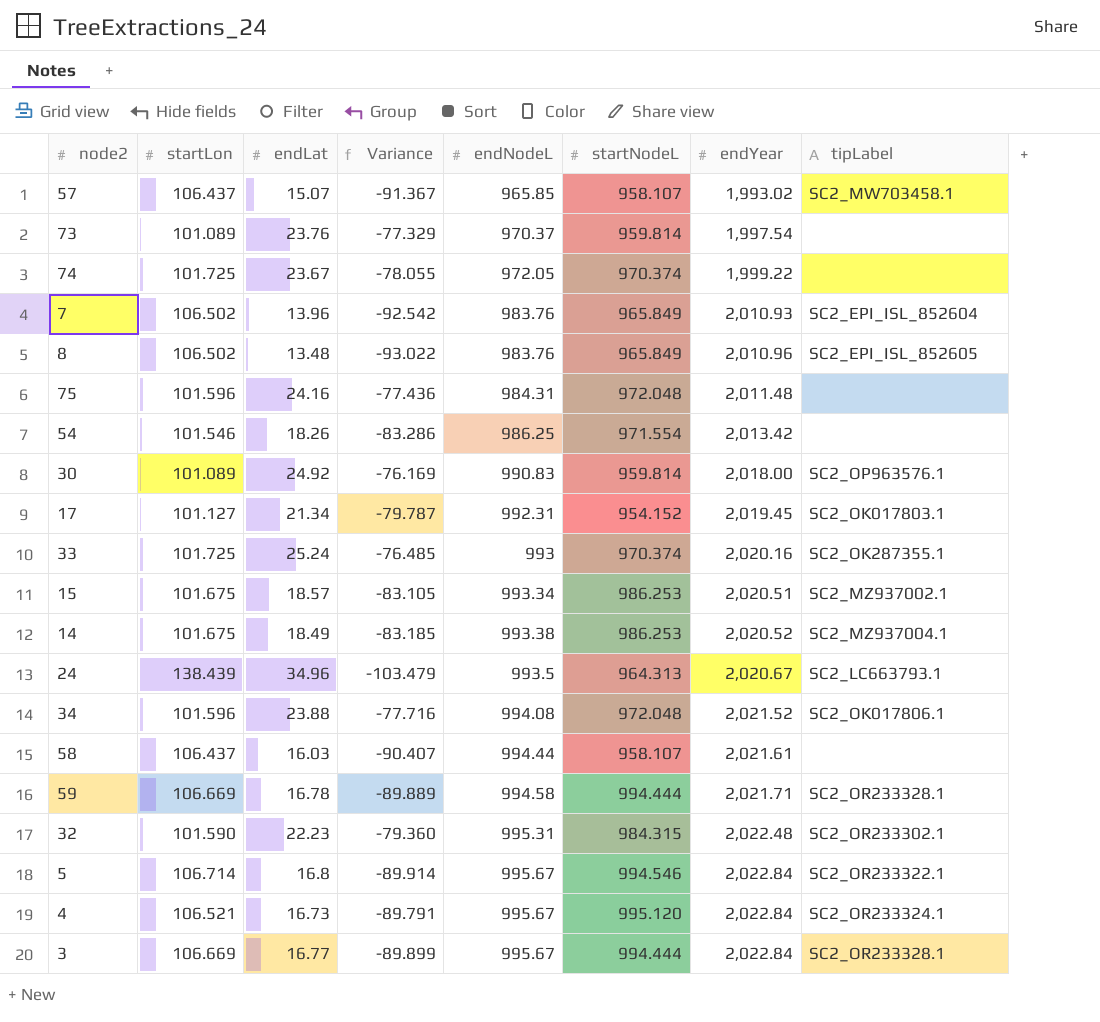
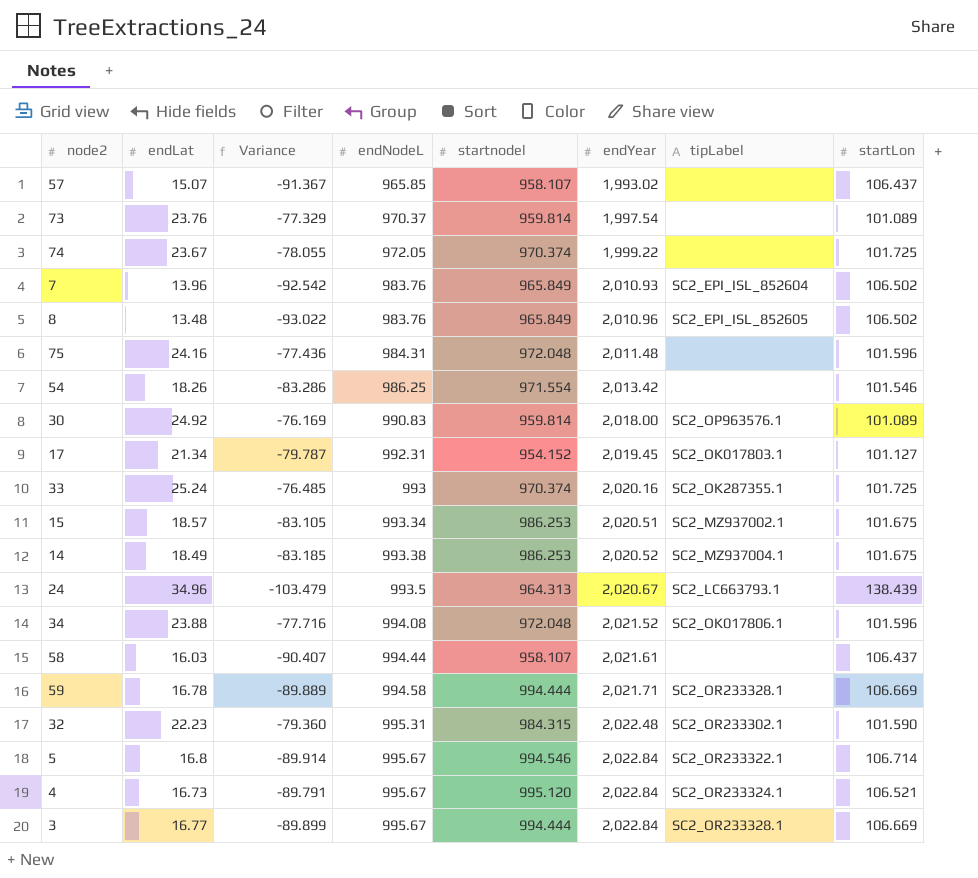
column name: startNodeL -> startnodel
column startLon | position: 2 -> 8
57 | tipLabel: SC2_MW703458.1 -> none

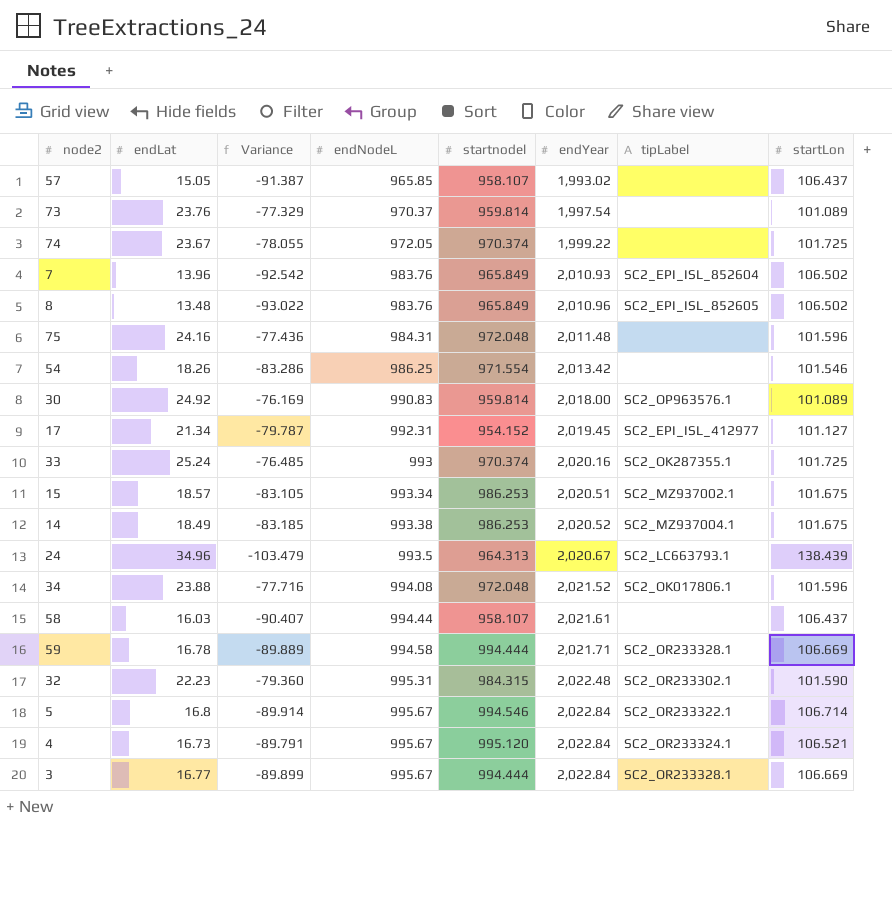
57 | endLat: 15.07 -> 15.05
57 | Variance: -91.367 -> -91.387
17 | tipLabel: SC2_OK017803.1 -> SC2_EPI_ISL_412977

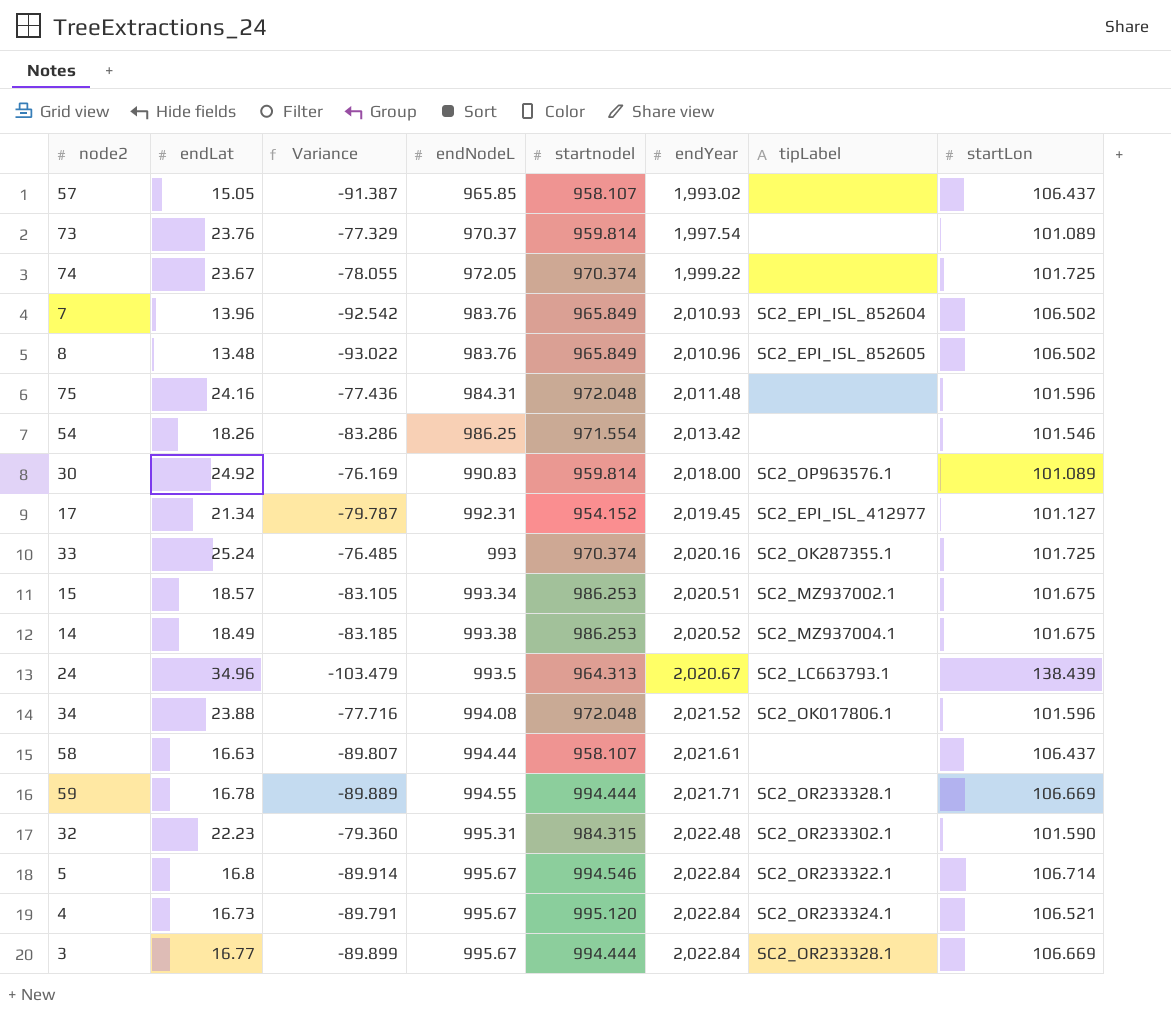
58 | endLat: 16.03 -> 16.63
58 | Variance: -90.407 -> -89.807
59 | endNodeL: 994.58 -> 994.55

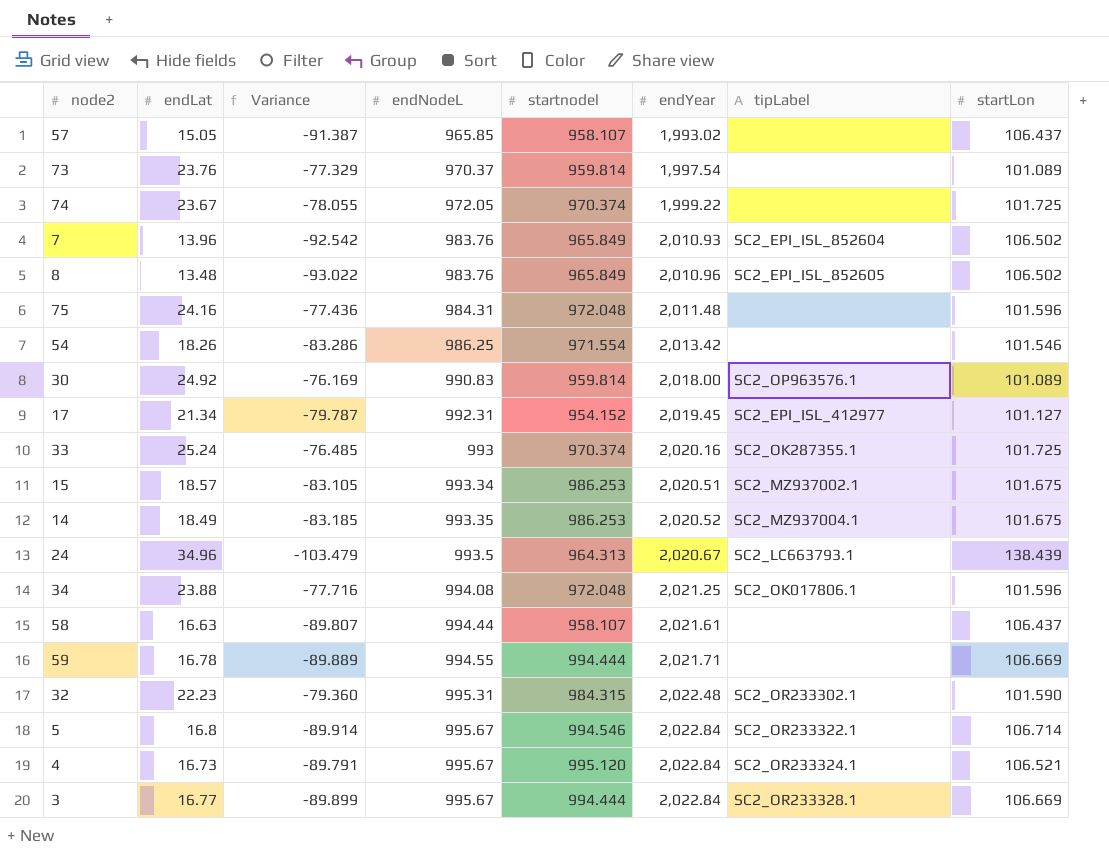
14 | endNodeL: 993.38 -> 993.35
34 | endYear: 2,021.52 -> 2,021.25
59 | tipLabel: SC2_OR233328.1 -> none

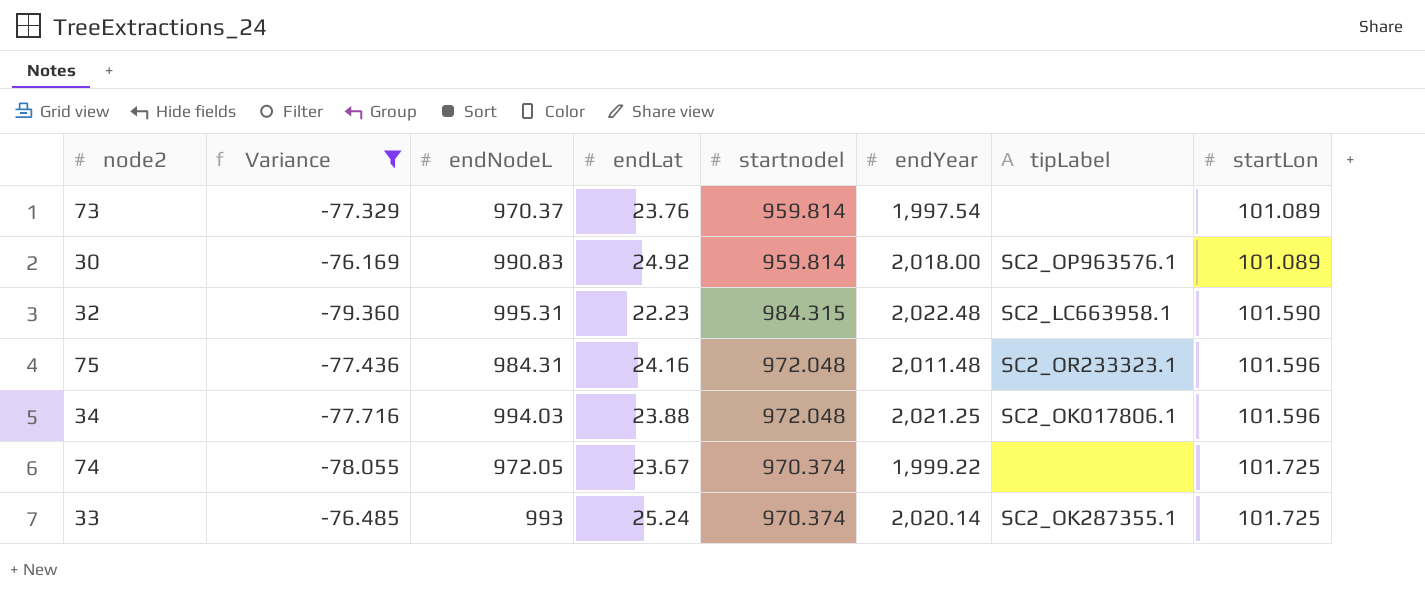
filter: none -> Variance >= -79.360
row order: endNodeL ascending -> startLon ascending
column endLat | position: 2 -> 4
32 | tipLabel: SC2_OR233302.1 -> SC2_LC663958.1
75 | tipLabel: none -> SC2_OR233323.1
34 | endNodeL: 994.08 -> 994.03
33 | endYear: 2,020.16 -> 2,020.14

